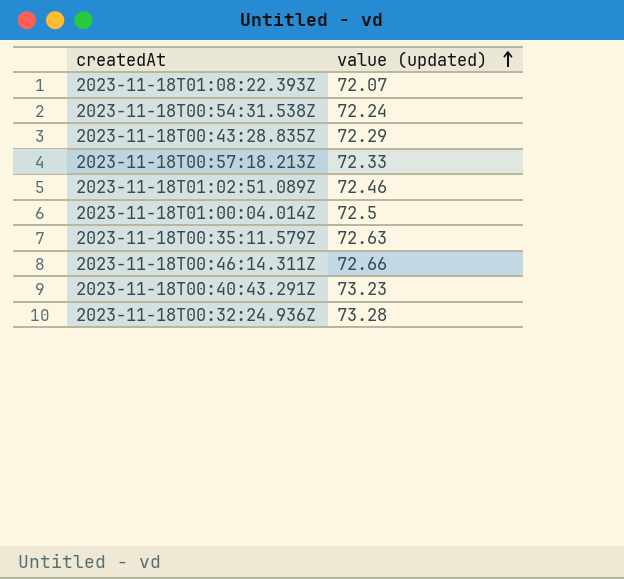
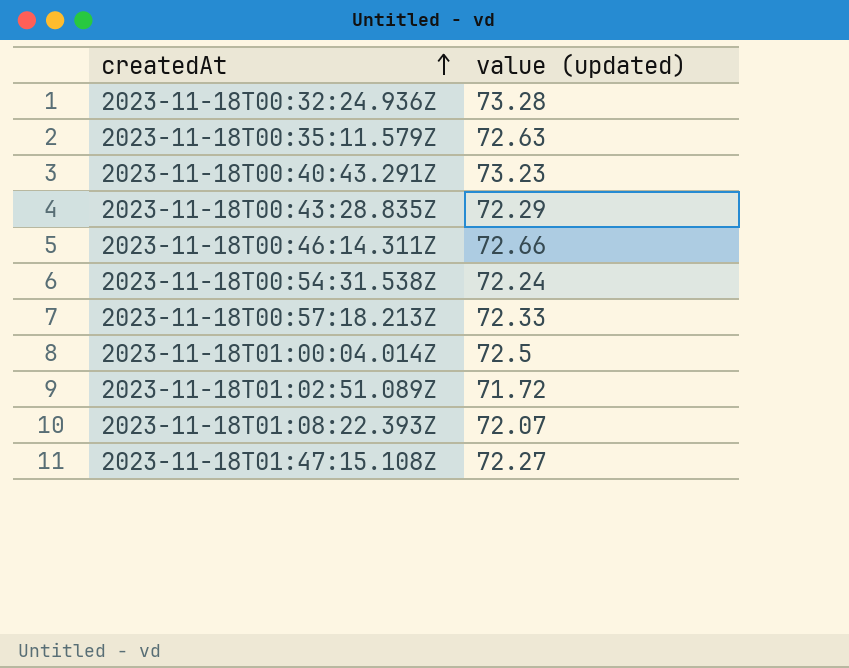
row order: value (updated) ascending -> createdAt ascending
2023-11-18T01:02:51.089Z | value (updated): 72.46 -> 71.72
row 2023-11-18T01:47:15.108Z: none -> 72.27

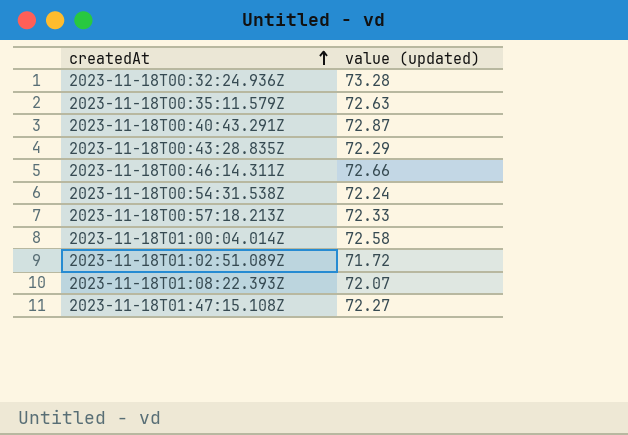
2023-11-18T00:40:43.291Z | value (updated): 73.23 -> 72.87
2023-11-18T01:00:04.014Z | value (updated): 72.5 -> 72.58

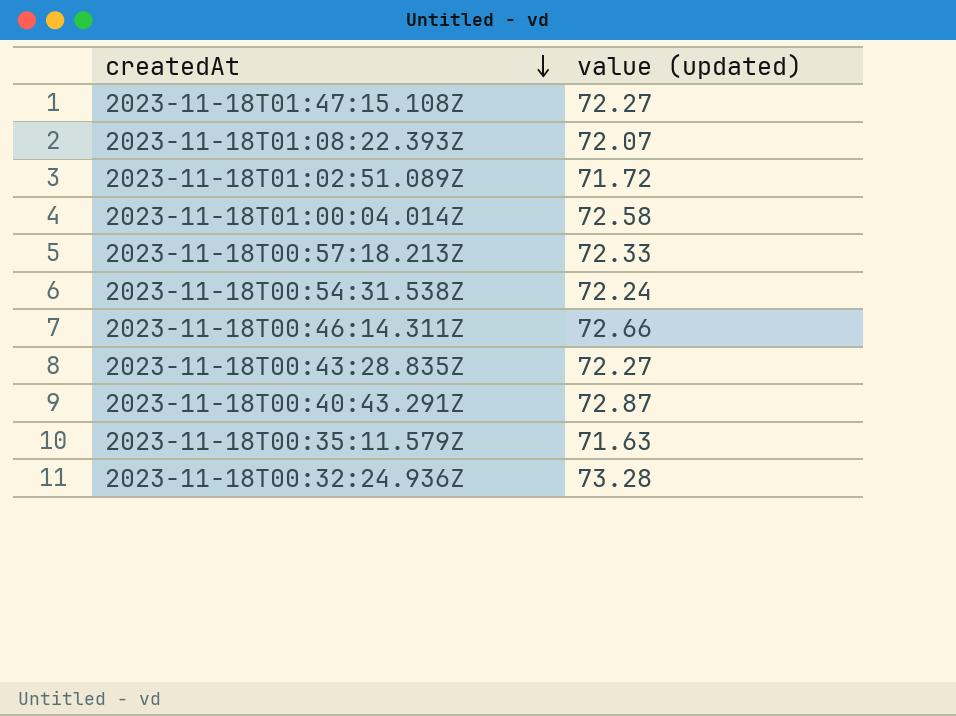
row order: createdAt ascending -> createdAt descending
2023-11-18T00:43:28.835Z | value (updated): 72.29 -> 72.27
2023-11-18T00:35:11.579Z | value (updated): 72.63 -> 71.63

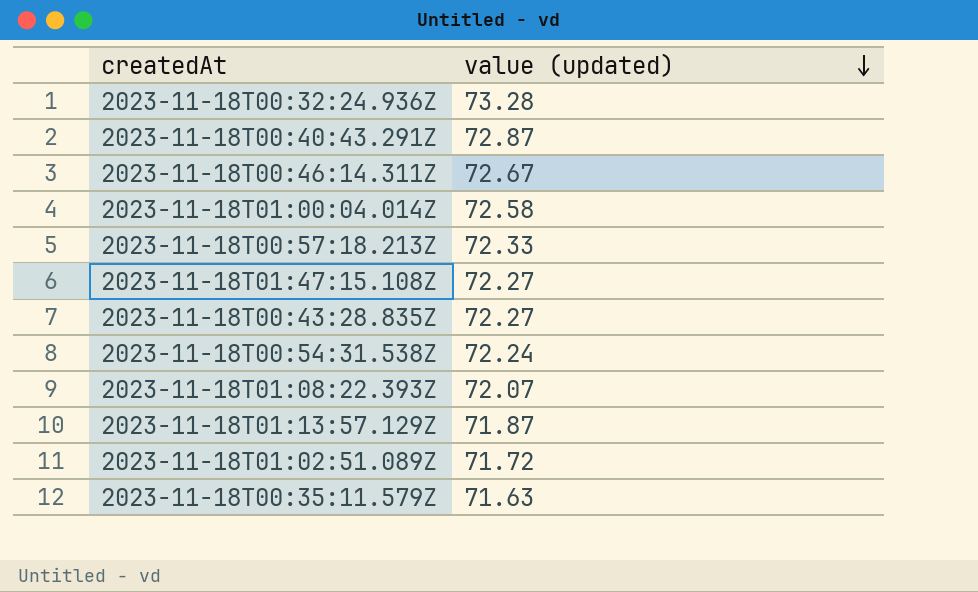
row order: createdAt descending -> value (updated) descending
2023-11-18T00:46:14.311Z | value (updated): 72.66 -> 72.67
row 2023-11-18T01:13:57.129Z: none -> 71.87

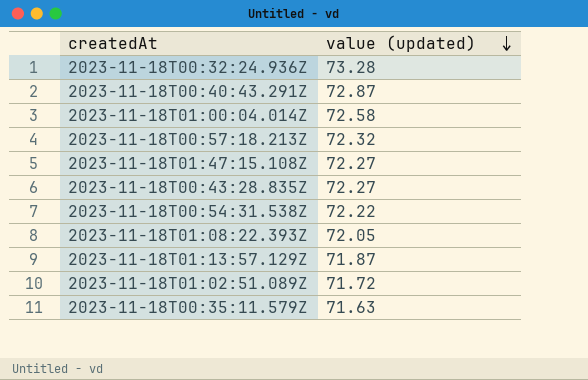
row 2023-11-18T00:46:14.311Z: 72.67 -> none
2023-11-18T00:57:18.213Z | value (updated): 72.33 -> 72.32
2023-11-18T00:54:31.538Z | value (updated): 72.24 -> 72.22
2023-11-18T01:08:22.393Z | value (updated): 72.07 -> 72.05

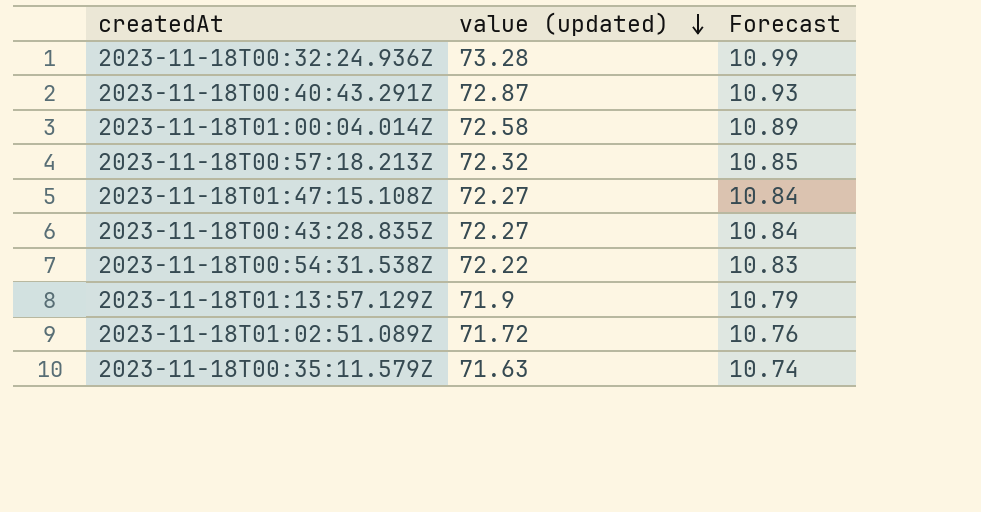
column Forecast | formula: none -> [value (updated)] * 0.15
row 2023-11-18T01:08:22.393Z: 72.05 -> none
2023-11-18T01:13:57.129Z | value (updated): 71.87 -> 71.9

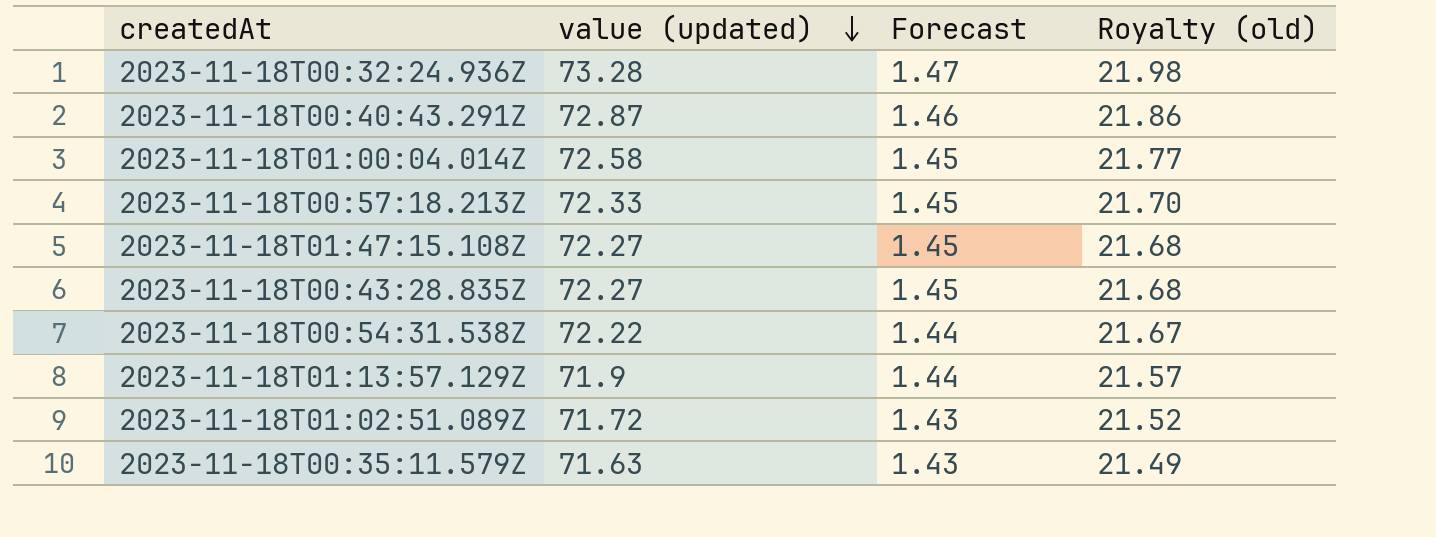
column Forecast | formula: [value (updated)] * 0.15 -> [value (updated)] * 0.02
column Royalty (old) | formula: none -> [value (updated)] * 0.3
2023-11-18T00:57:18.213Z | value (updated): 72.32 -> 72.33

